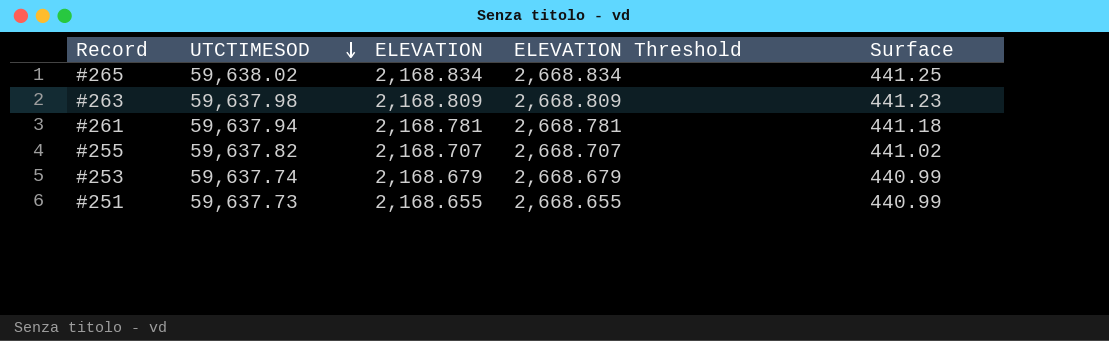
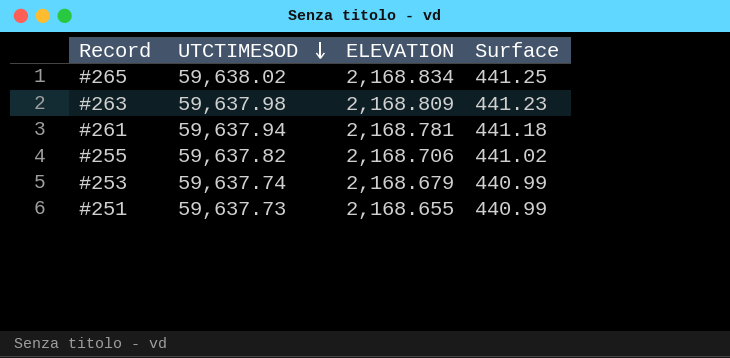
column ELEVATION Threshold | formula: [ELEVATION] + 500 -> none
#255 | ELEVATION: 2,168.707 -> 2,168.706

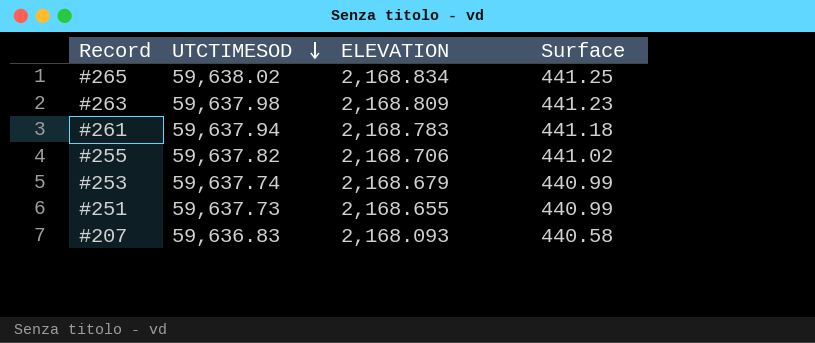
#261 | ELEVATION: 2,168.781 -> 2,168.783
row #207: none -> 59,636.83 | 2,168.093 | 440.58

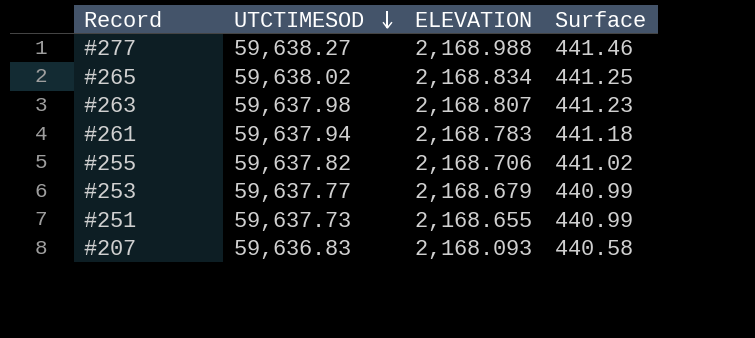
row #277: none -> 59,638.27 | 2,168.988 | 441.46
#263 | ELEVATION: 2,168.809 -> 2,168.807
#253 | UTCTIMESOD: 59,637.74 -> 59,637.77

